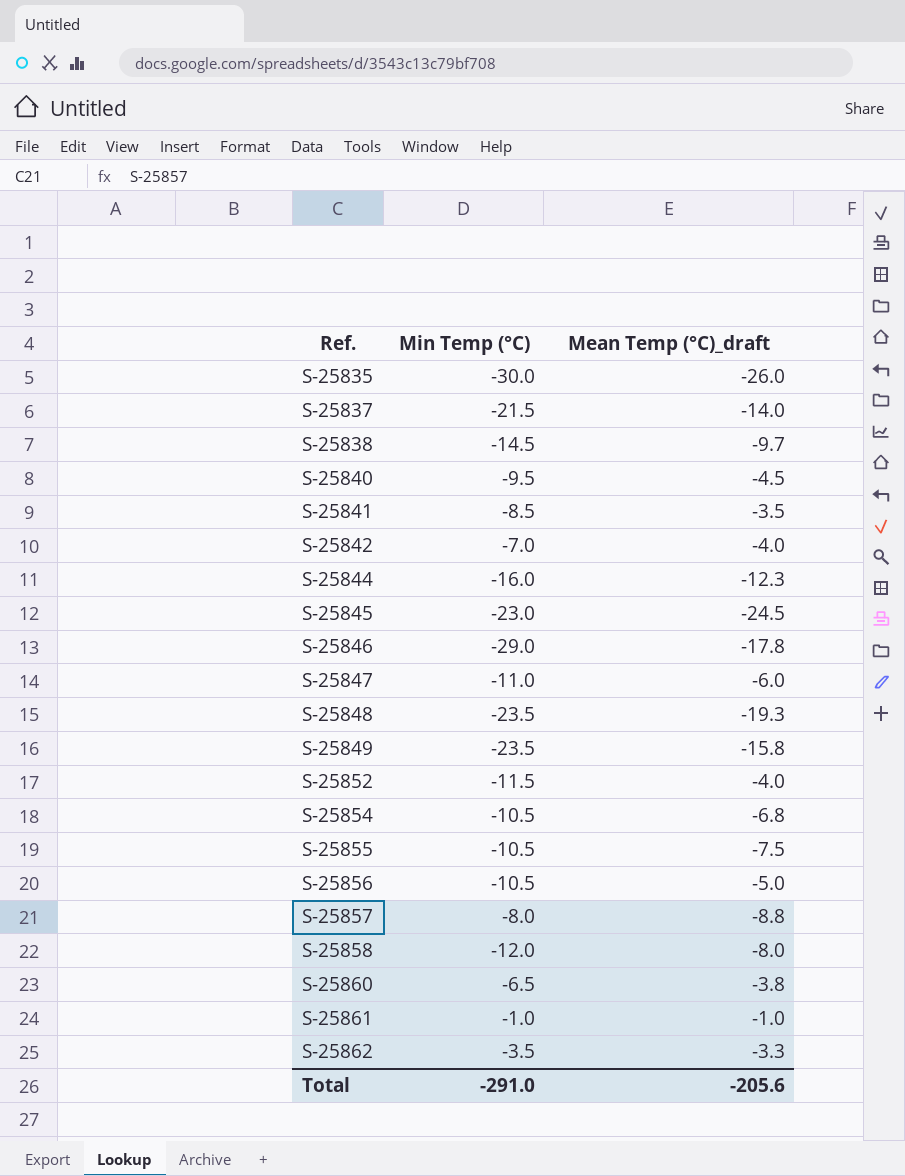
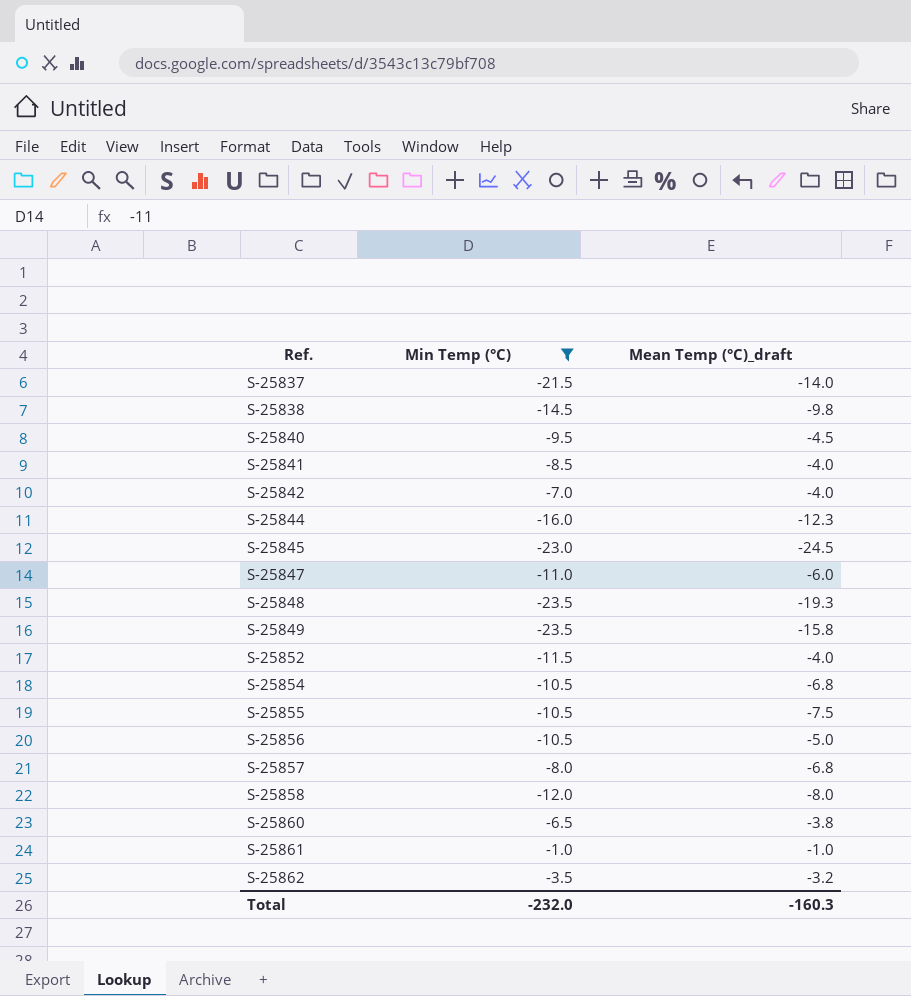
filter: none -> Min Temp (°C) >= -23.5
S-25838 | Mean Temp (°C)_draft: -9.7 -> -9.8
S-25841 | Mean Temp (°C)_draft: -3.5 -> -4.0
S-25857 | Mean Temp (°C)_draft: -8.8 -> -6.8
S-25862 | Mean Temp (°C)_draft: -3.3 -> -3.2
Total | Min Temp (°C): -291.0 -> -232.0
Total | Mean Temp (°C)_draft: -205.6 -> -160.3

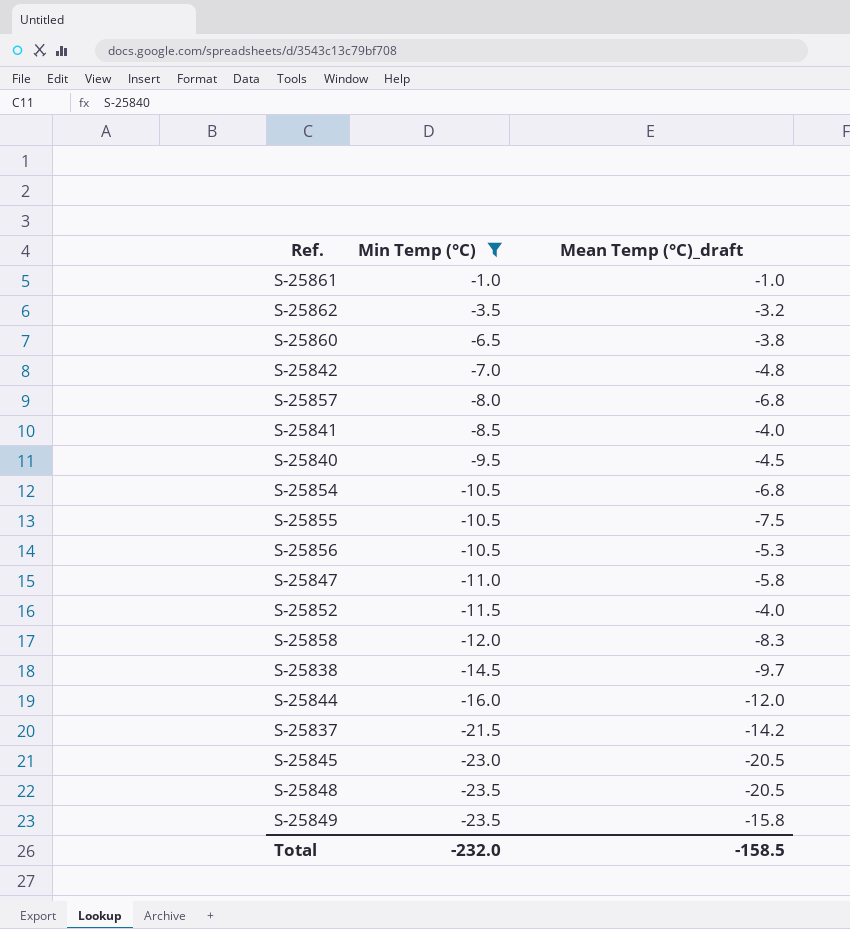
row order: Ref. ascending -> Min Temp (°C) descending
S-25842 | Mean Temp (°C)_draft: -4.0 -> -4.8
S-25856 | Mean Temp (°C)_draft: -5.0 -> -5.3
S-25847 | Mean Temp (°C)_draft: -6.0 -> -5.8
S-25858 | Mean Temp (°C)_draft: -8.0 -> -8.3
S-25838 | Mean Temp (°C)_draft: -9.8 -> -9.7
S-25844 | Mean Temp (°C)_draft: -12.3 -> -12.0
S-25837 | Mean Temp (°C)_draft: -14.0 -> -14.2
S-25845 | Mean Temp (°C)_draft: -24.5 -> -20.5
S-25848 | Mean Temp (°C)_draft: -19.3 -> -20.5
Total | Mean Temp (°C)_draft: -160.3 -> -158.5

